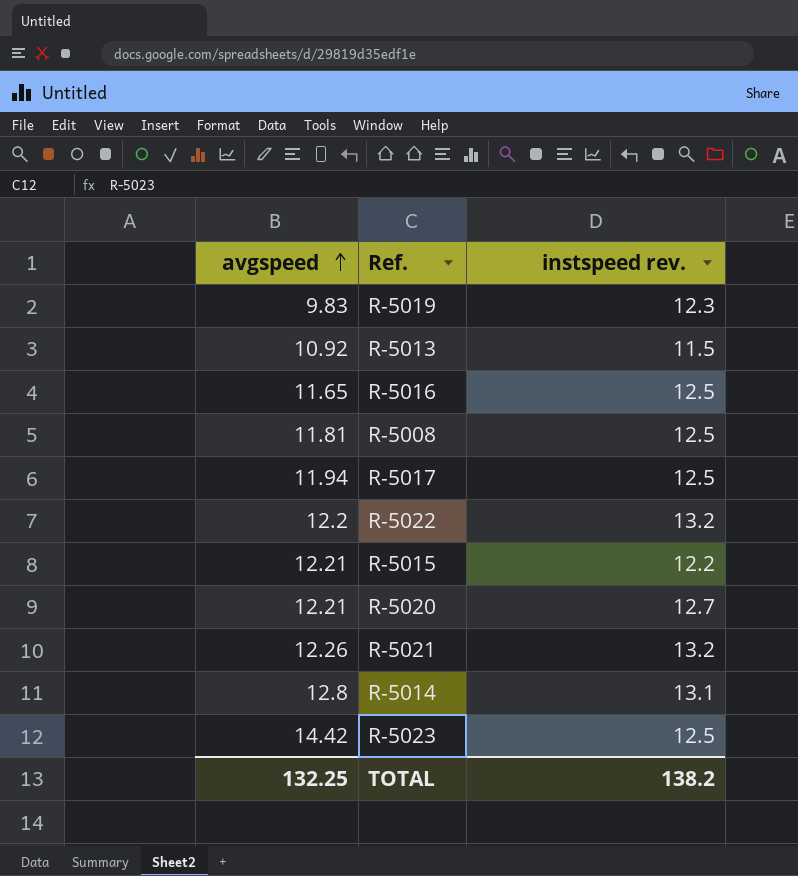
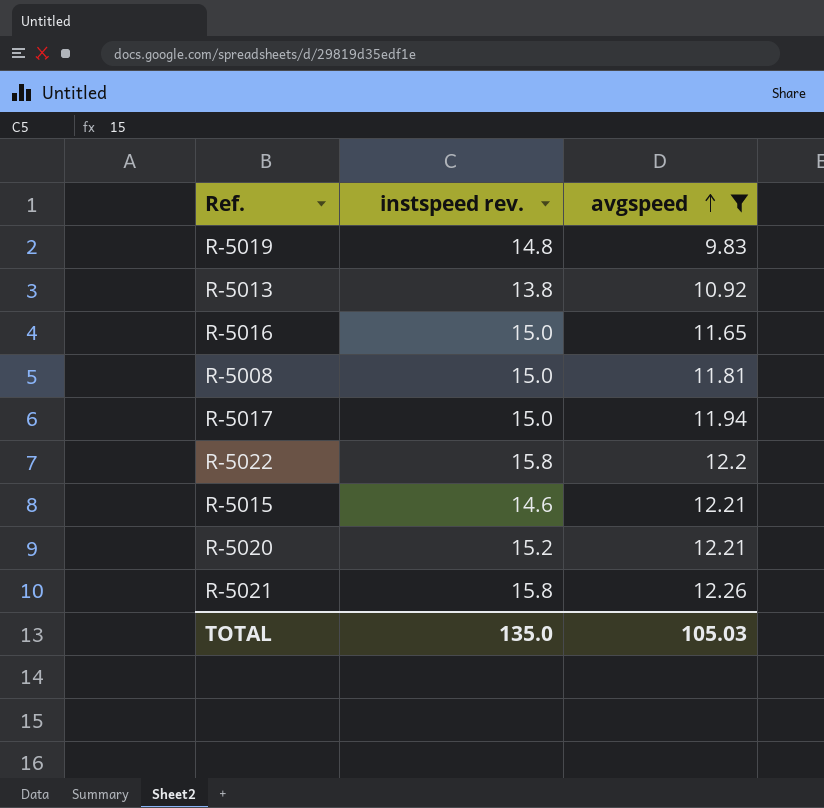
filter: none -> avgspeed <= 12.26
column avgspeed | position: 1 -> 3
R-5019 | instspeed rev.: 12.3 -> 14.8
R-5013 | instspeed rev.: 11.5 -> 13.8
R-5016 | instspeed rev.: 12.5 -> 15.0
R-5008 | instspeed rev.: 12.5 -> 15.0
R-5017 | instspeed rev.: 12.5 -> 15.0
R-5022 | instspeed rev.: 13.2 -> 15.8
R-5015 | instspeed rev.: 12.2 -> 14.6
R-5020 | instspeed rev.: 12.7 -> 15.2
R-5021 | instspeed rev.: 13.2 -> 15.8
TOTAL | instspeed rev.: 138.2 -> 135.0
TOTAL | avgspeed: 132.25 -> 105.03

